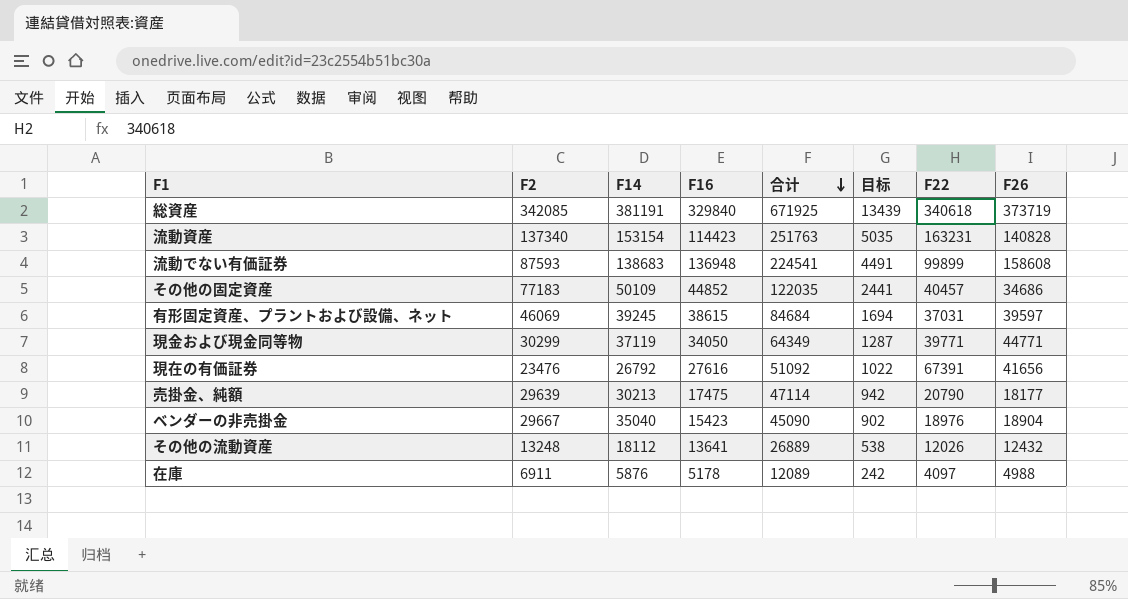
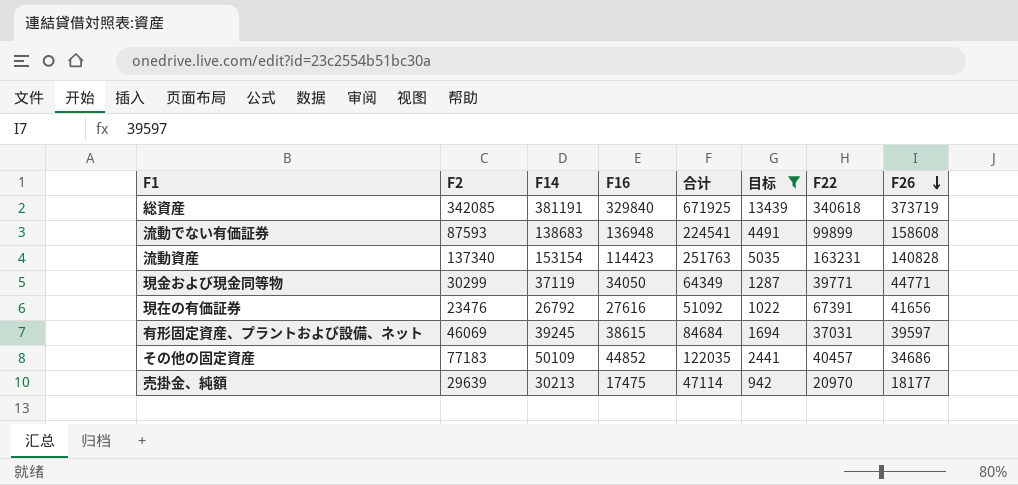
filter: none -> 目标 >= 942
row order: 合计 descending -> F26 descending
売掛金、純額 | F22: 20790 -> 20970

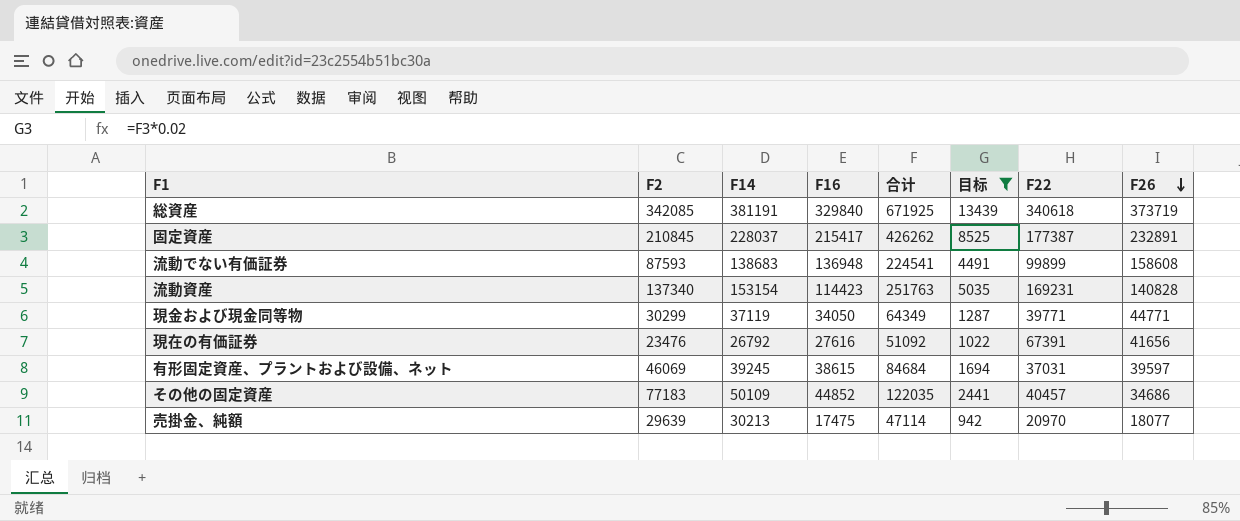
row 固定資産: none -> 210845 | 228037 | 215417 | 426262 | 8525 | 177387 | 232891
流動資産 | F22: 163231 -> 169231
売掛金、純額 | F26: 18177 -> 18077

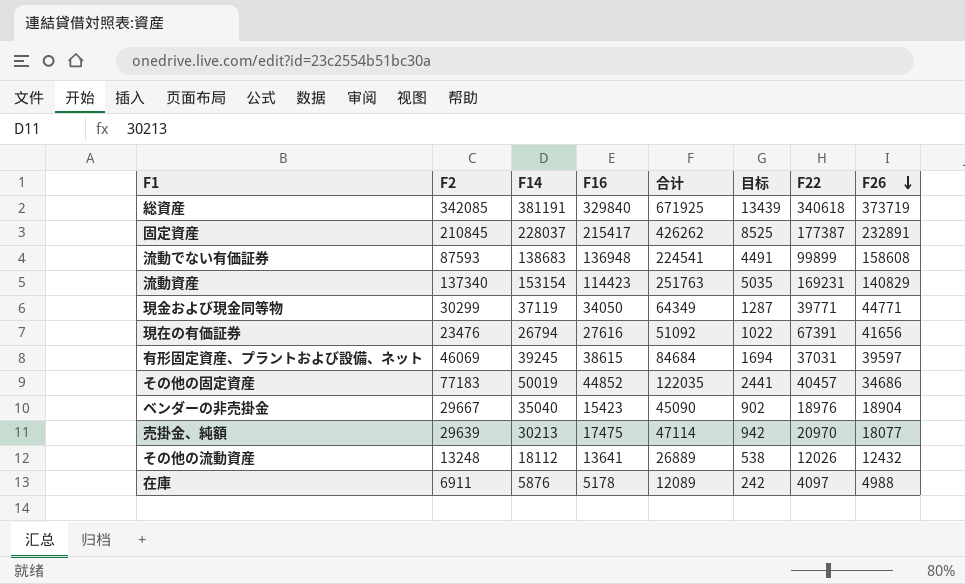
filter: 目标 >= 942 -> none
流動資産 | F26: 140828 -> 140829
現在の有価証券 | F14: 26792 -> 26794
その他の固定資産 | F14: 50109 -> 50019

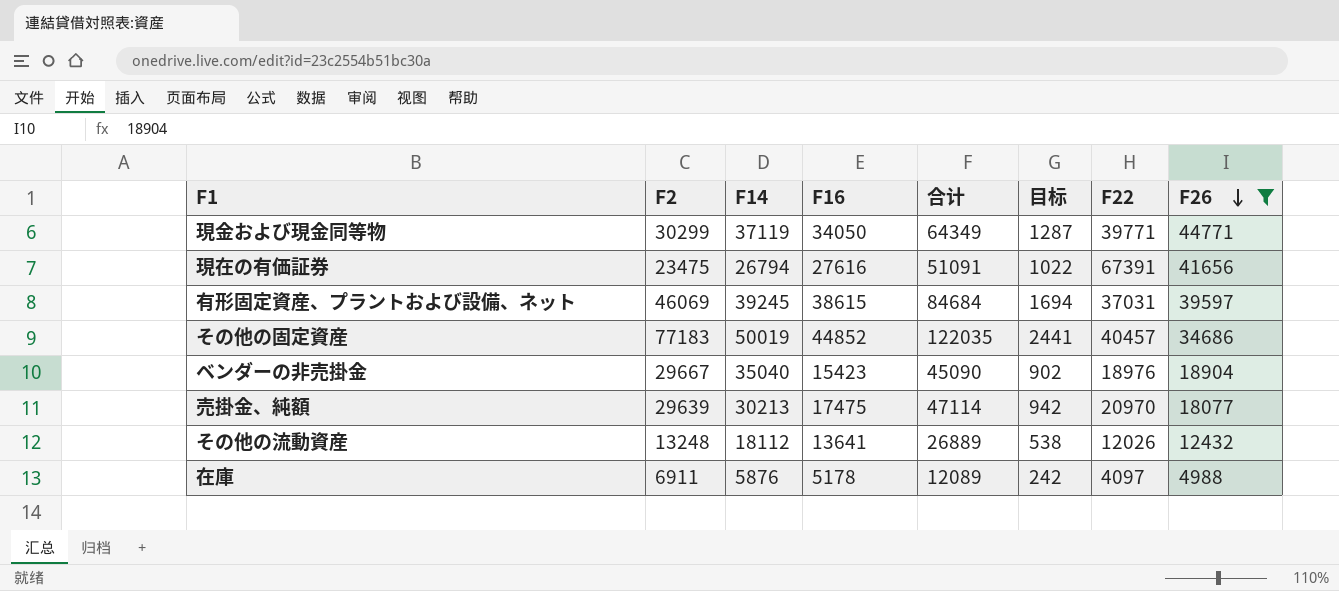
filter: none -> F26 <= 44771
現在の有価証券 | F2: 23476 -> 23475
現在の有価証券 | 合计: 51092 -> 51091

